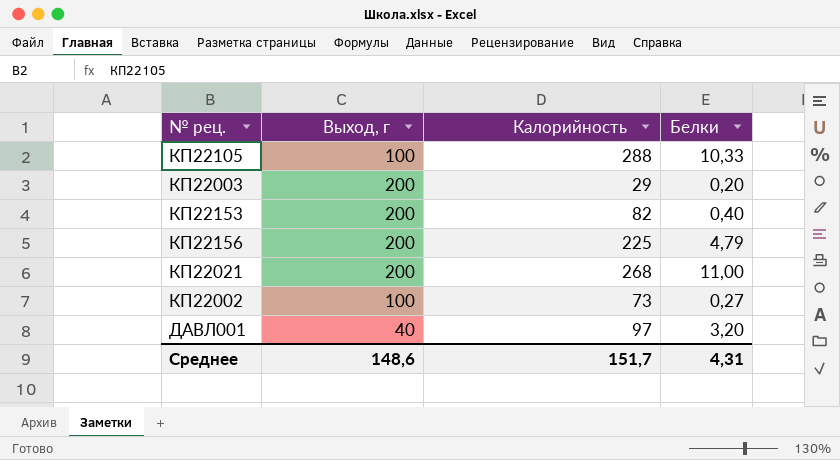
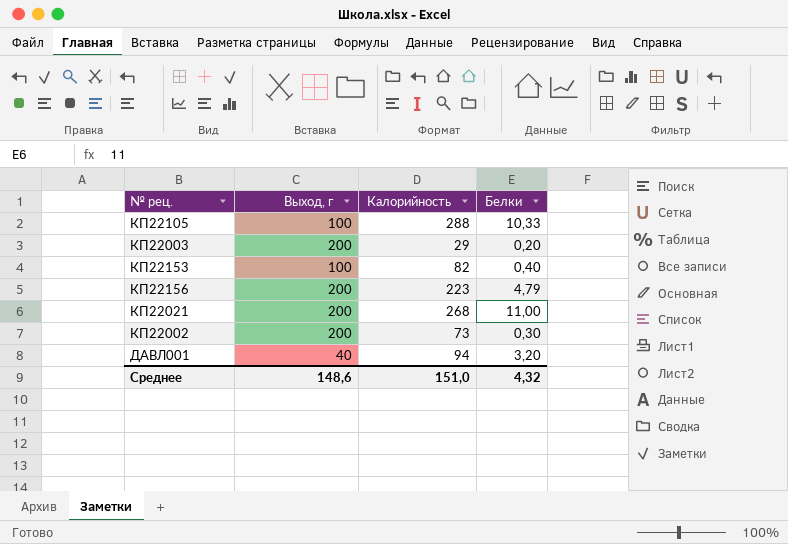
КП22153 | Выход, г: 200 -> 100
КП22156 | Калорийность: 225 -> 223
КП22002 | Выход, г: 100 -> 200
КП22002 | Белки: 0,27 -> 0,30
ДАВЛ001 | Калорийность: 97 -> 94
Среднее | Калорийность: 151,7 -> 151,0
Среднее | Белки: 4,31 -> 4,32

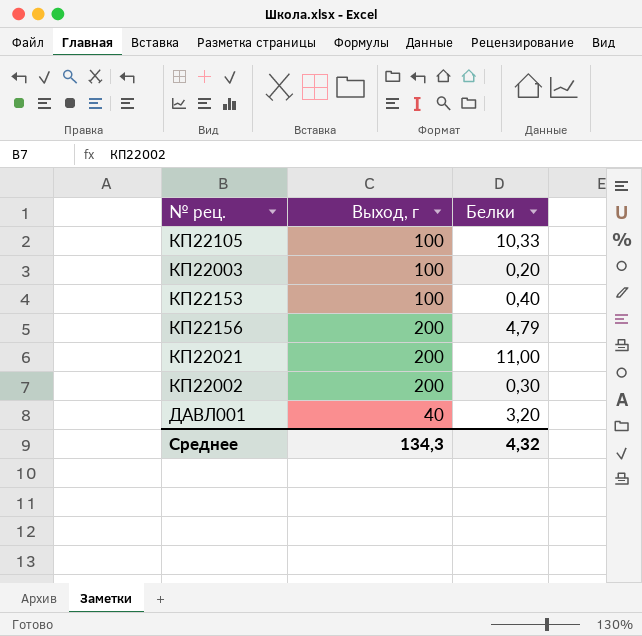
column Калорийность | position: 3 -> none
КП22003 | Выход, г: 200 -> 100
Среднее | Выход, г: 148,6 -> 134,3

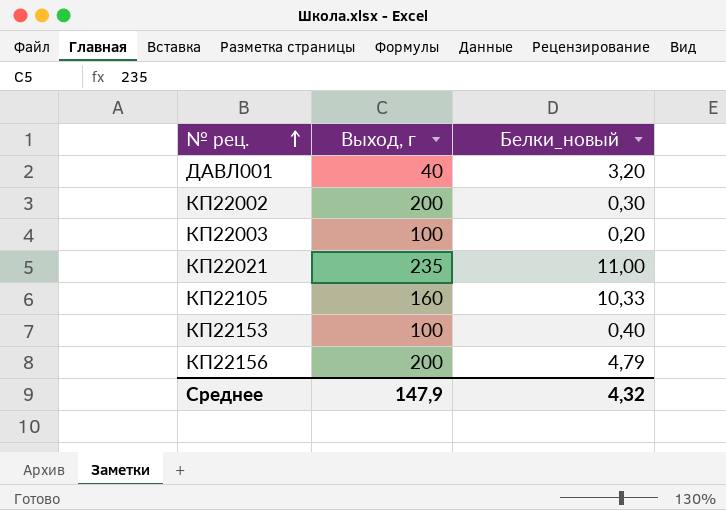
row order: none -> № рец. ascending
column name: Белки -> Белки_новый
КП22021 | Выход, г: 200 -> 235
КП22105 | Выход, г: 100 -> 160
Среднее | Выход, г: 134,3 -> 147,9

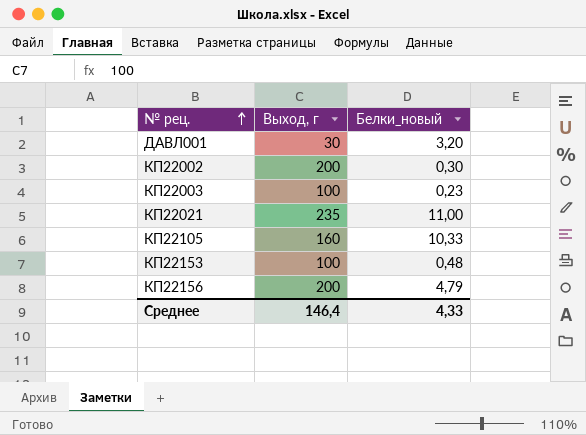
ДАВЛ001 | Выход, г: 40 -> 30
КП22003 | Белки_новый: 0,20 -> 0,23
КП22153 | Белки_новый: 0,40 -> 0,48
Среднее | Выход, г: 147,9 -> 146,4
Среднее | Белки_новый: 4,32 -> 4,33

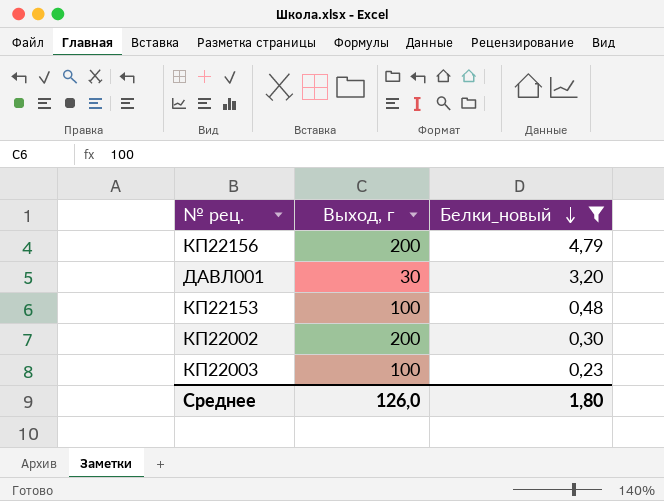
filter: none -> Белки_новый <= 4,79
row order: № рец. ascending -> Белки_новый descending
Среднее | Выход, г: 146,4 -> 126,0
Среднее | Белки_новый: 4,33 -> 1,80

